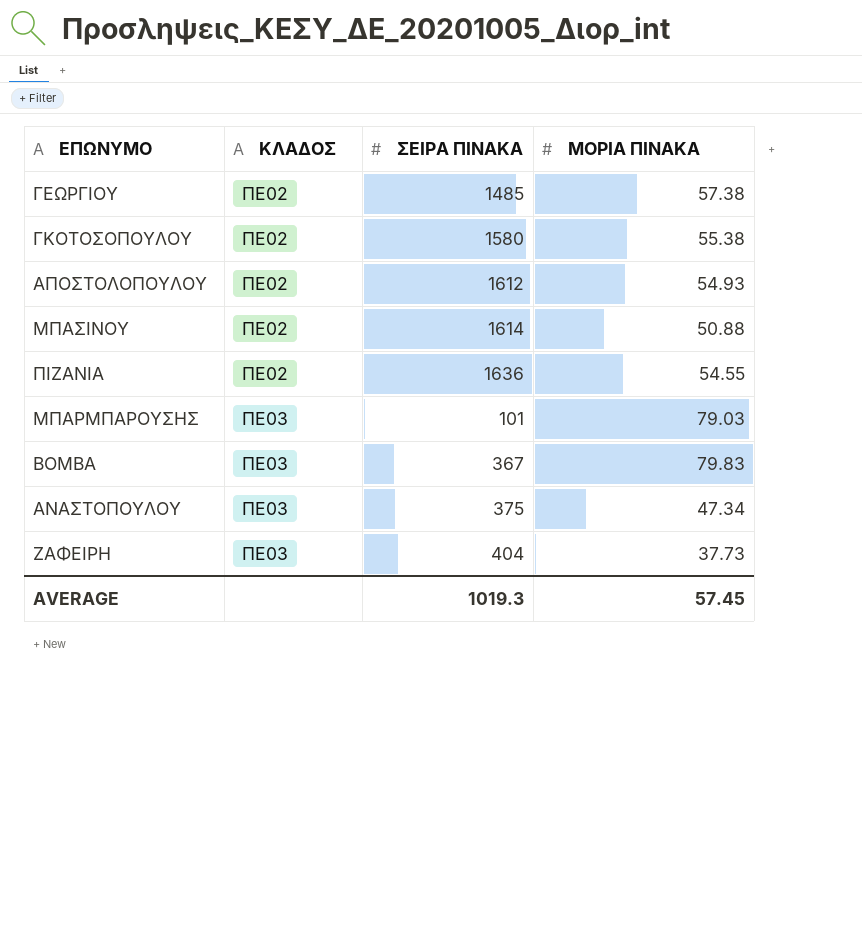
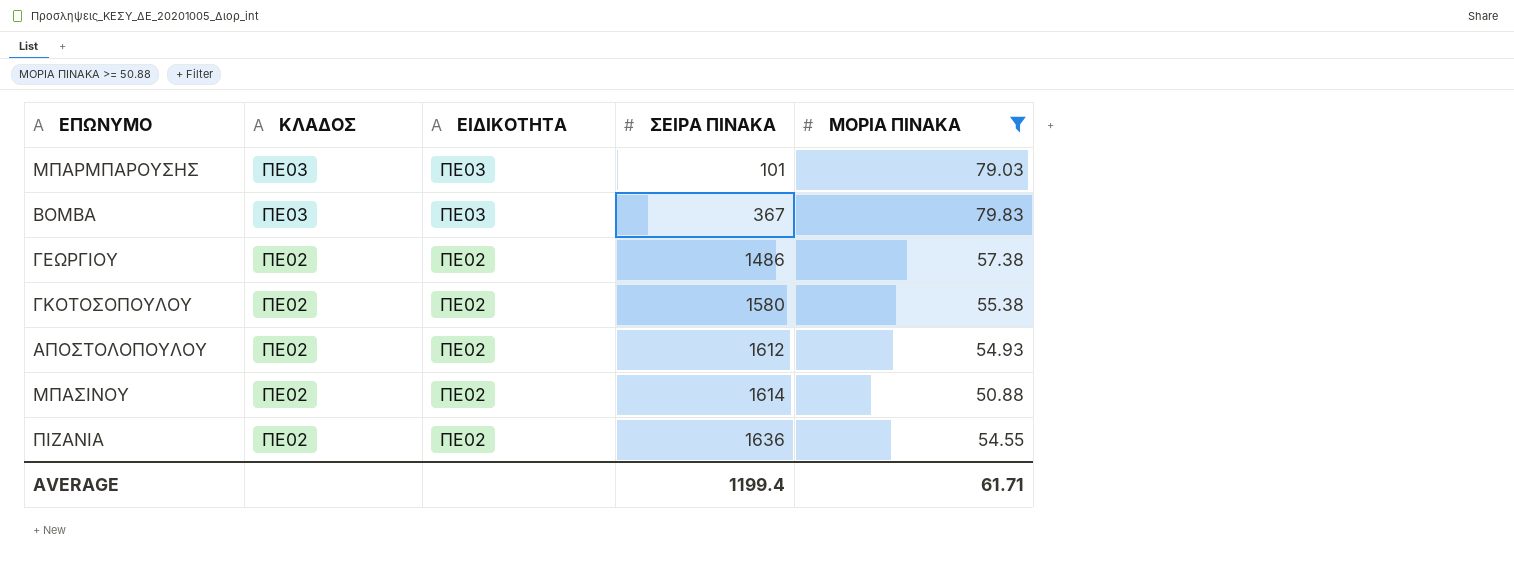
filter: none -> ΜΟΡΙΑ ΠΙΝΑΚΑ >= 50.88
row order: ΚΛΑΔΟΣ ascending -> ΚΛΑΔΟΣ descending
column ΕΙΔΙΚΟΤΗΤΑ | position: none -> 3
ΓΕΩΡΓΙΟΥ | ΣΕΙΡΑ ΠΙΝΑΚΑ: 1485 -> 1486
AVERAGE | ΣΕΙΡΑ ΠΙΝΑΚΑ: 1019.3 -> 1199.4
AVERAGE | ΜΟΡΙΑ ΠΙΝΑΚΑ: 57.45 -> 61.71

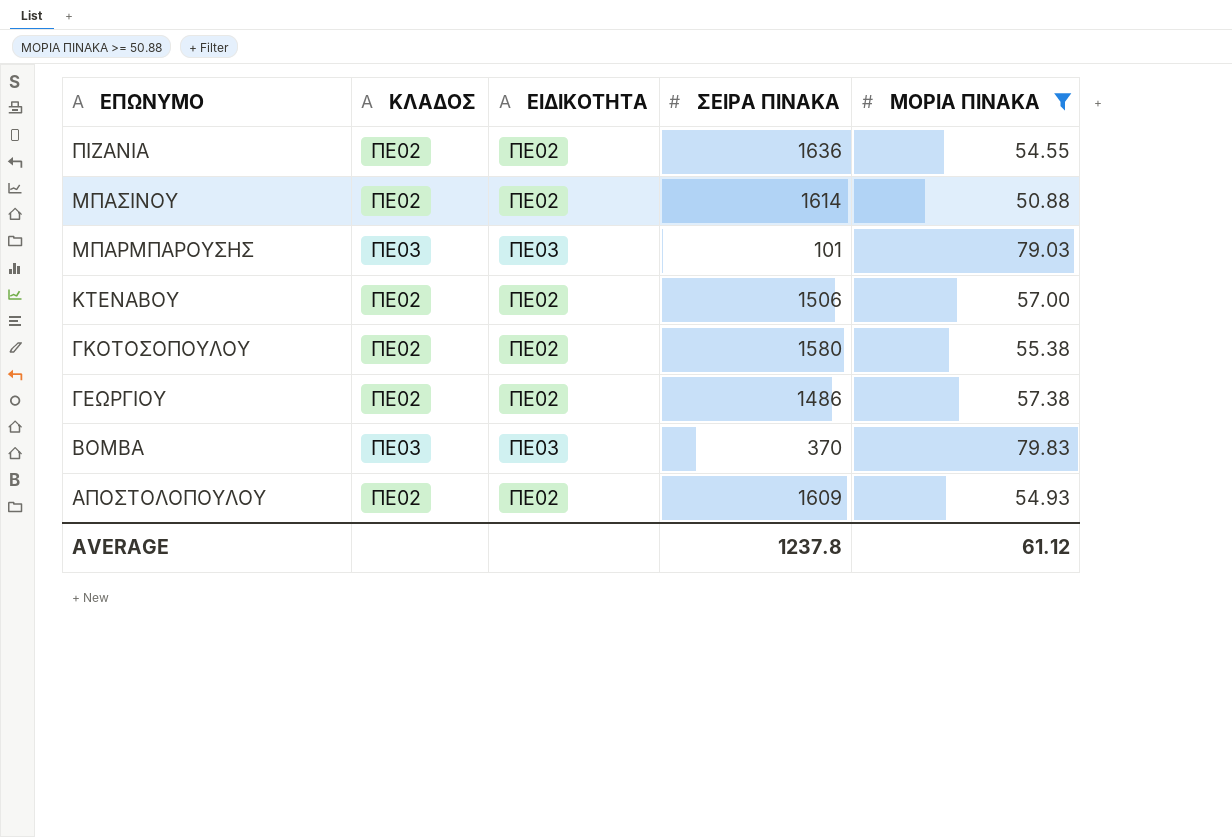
row order: ΚΛΑΔΟΣ descending -> ΕΠΩΝΥΜΟ descending
row ΚΤΕΝΑΒΟΥ: none -> ΠΕ02 | ΠΕ02 | 1506 | 57.00
ΒΟΜΒΑ | ΣΕΙΡΑ ΠΙΝΑΚΑ: 367 -> 370
ΑΠΟΣΤΟΛΟΠΟΥΛΟΥ | ΣΕΙΡΑ ΠΙΝΑΚΑ: 1612 -> 1609
AVERAGE | ΣΕΙΡΑ ΠΙΝΑΚΑ: 1199.4 -> 1237.8
AVERAGE | ΜΟΡΙΑ ΠΙΝΑΚΑ: 61.71 -> 61.12

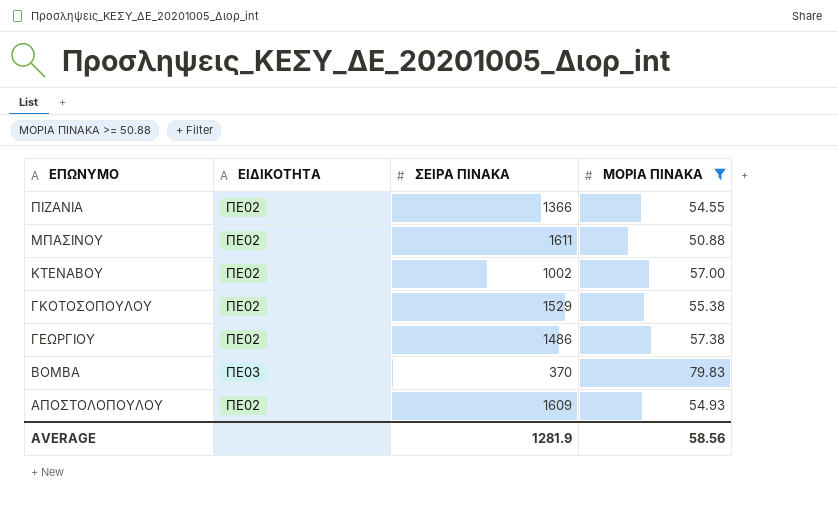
column ΚΛΑΔΟΣ | position: 2 -> none
row ΜΠΑΡΜΠΑΡΟΥΣΗΣ: ΠΕ03 | ΠΕ03 | 101 | 79.03 -> none
ΠΙΖΑΝΙΑ | ΣΕΙΡΑ ΠΙΝΑΚΑ: 1636 -> 1366
ΜΠΑΣΙΝΟΥ | ΣΕΙΡΑ ΠΙΝΑΚΑ: 1614 -> 1611
ΚΤΕΝΑΒΟΥ | ΣΕΙΡΑ ΠΙΝΑΚΑ: 1506 -> 1002
ΓΚΟΤΟΣΟΠΟΥΛΟΥ | ΣΕΙΡΑ ΠΙΝΑΚΑ: 1580 -> 1529
AVERAGE | ΣΕΙΡΑ ΠΙΝΑΚΑ: 1237.8 -> 1281.9
AVERAGE | ΜΟΡΙΑ ΠΙΝΑΚΑ: 61.12 -> 58.56

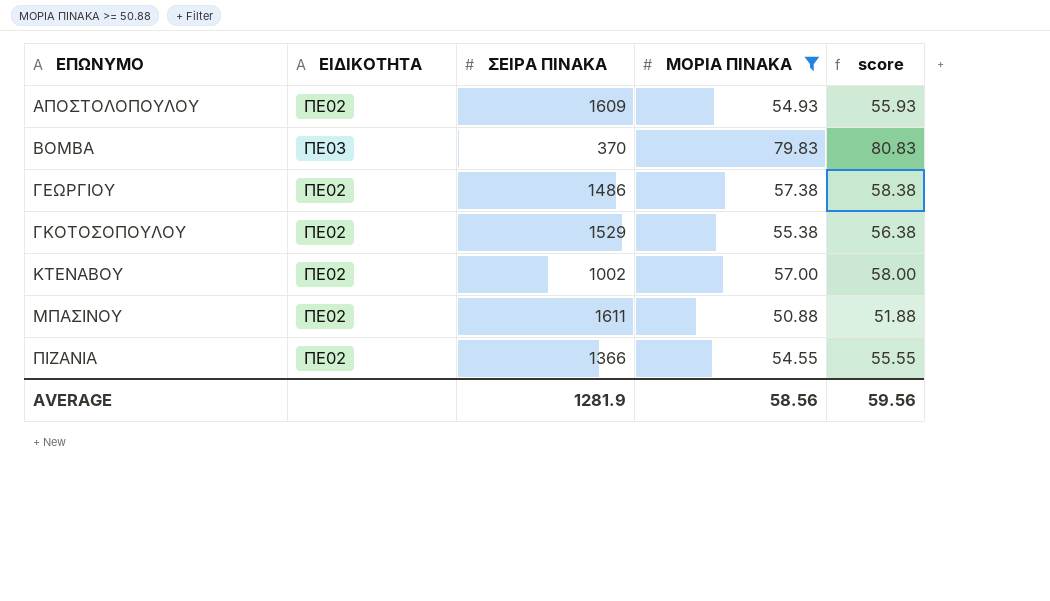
row order: ΕΠΩΝΥΜΟ descending -> ΕΠΩΝΥΜΟ ascending
column score | formula: none -> [ΜΟΡΙΑ ΠΙΝΑΚΑ] + 1

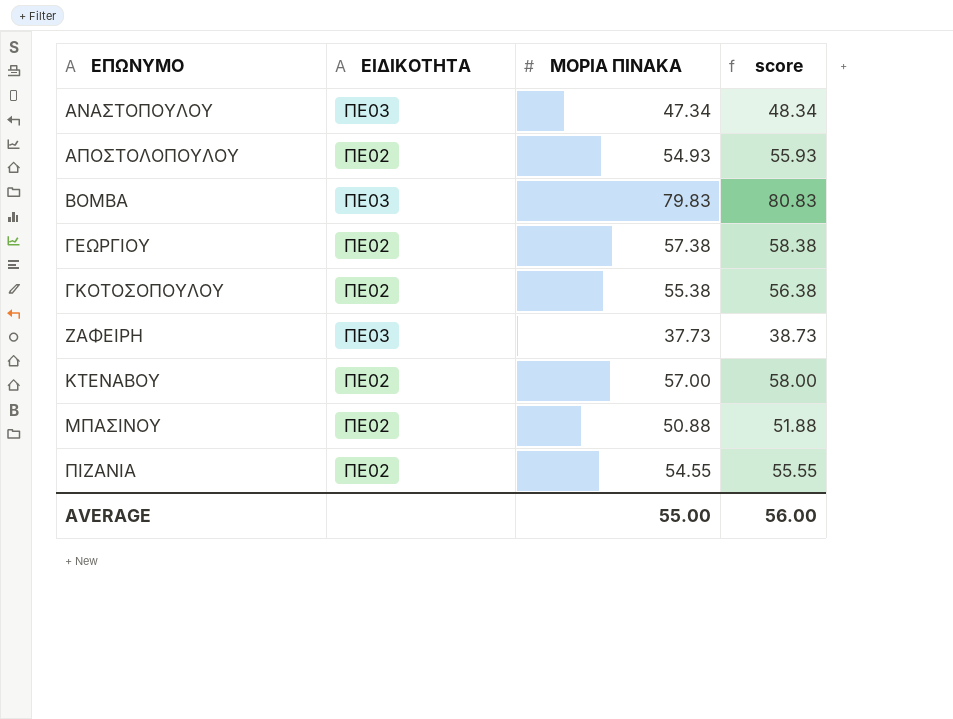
filter: ΜΟΡΙΑ ΠΙΝΑΚΑ >= 50.88 -> none
column ΣΕΙΡΑ ΠΙΝΑΚΑ | position: 3 -> none
AVERAGE | ΜΟΡΙΑ ΠΙΝΑΚΑ: 58.56 -> 55.00
AVERAGE | score: 59.56 -> 56.00

